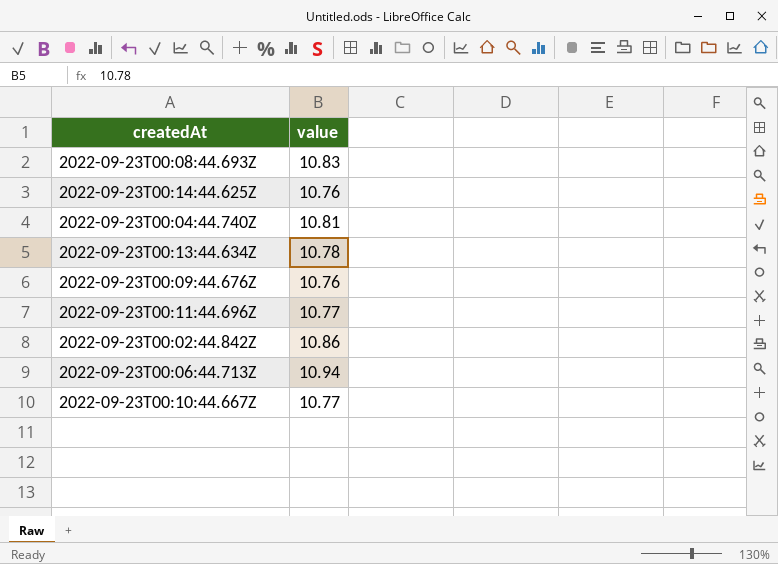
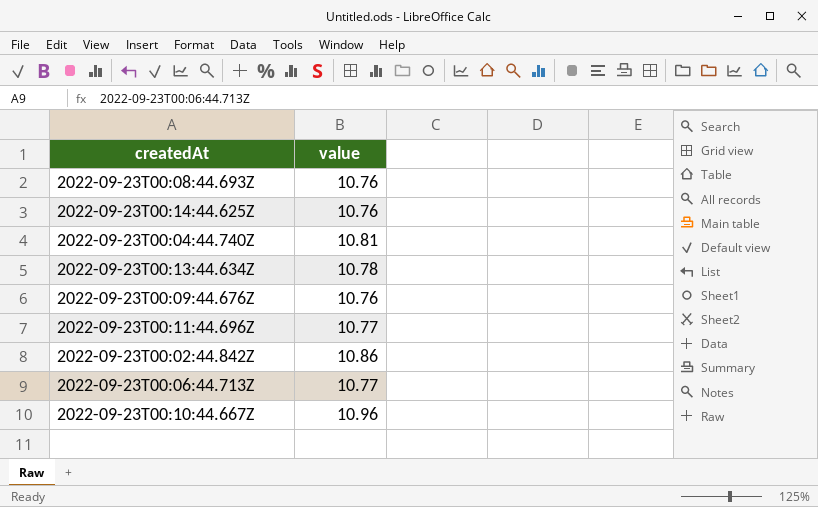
2022-09-23T00:08:44.693Z | value: 10.83 -> 10.76
2022-09-23T00:06:44.713Z | value: 10.94 -> 10.77
2022-09-23T00:10:44.667Z | value: 10.77 -> 10.96

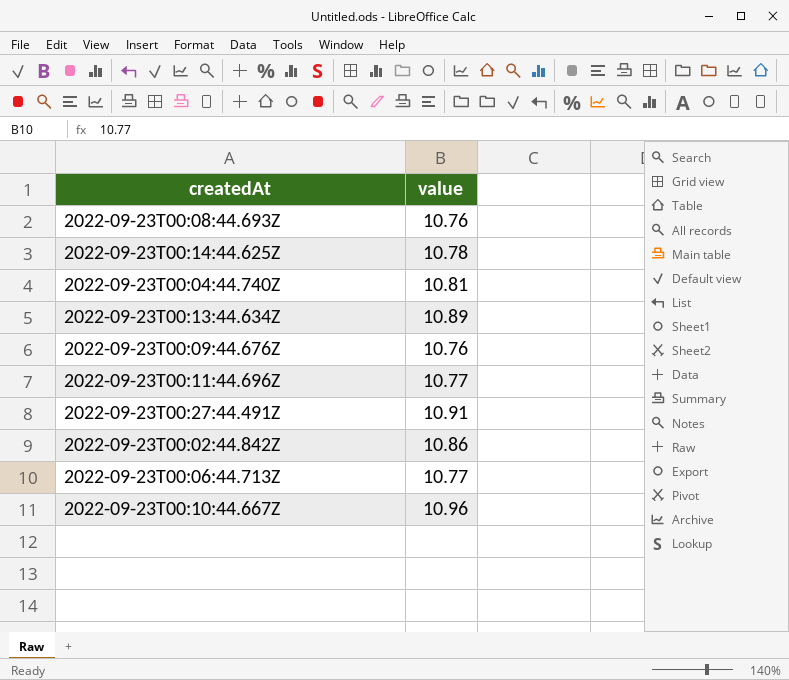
2022-09-23T00:14:44.625Z | value: 10.76 -> 10.78
2022-09-23T00:13:44.634Z | value: 10.78 -> 10.89
row 2022-09-23T00:27:44.491Z: none -> 10.91

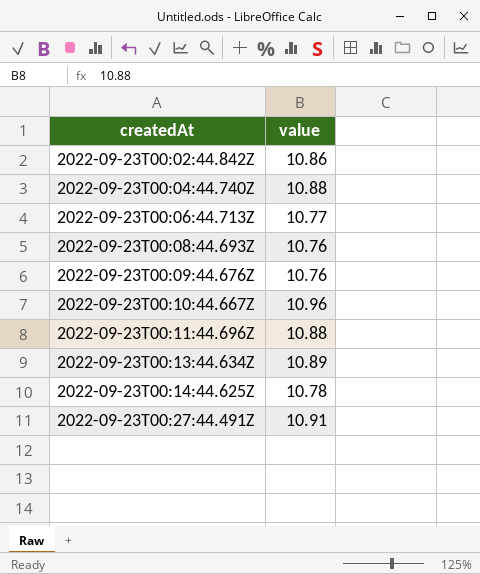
row order: none -> createdAt ascending
2022-09-23T00:04:44.740Z | value: 10.81 -> 10.88
2022-09-23T00:11:44.696Z | value: 10.77 -> 10.88

